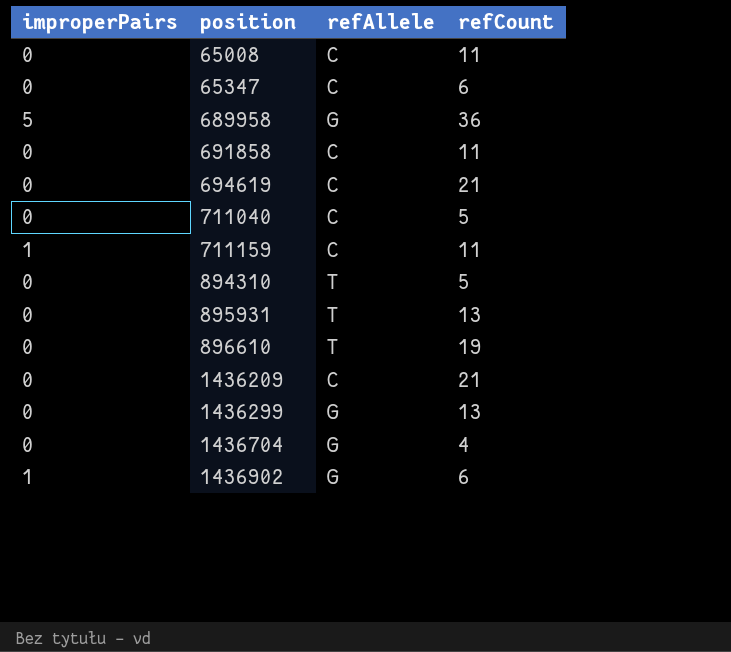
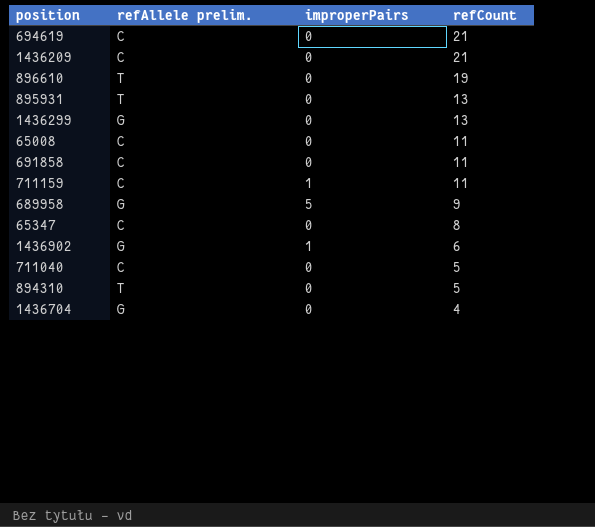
row order: position ascending -> refCount descending
column name: refAllele -> refAllele prelim.
column improperPairs | position: 1 -> 3
689958 | refCount: 36 -> 9
65347 | refCount: 6 -> 8

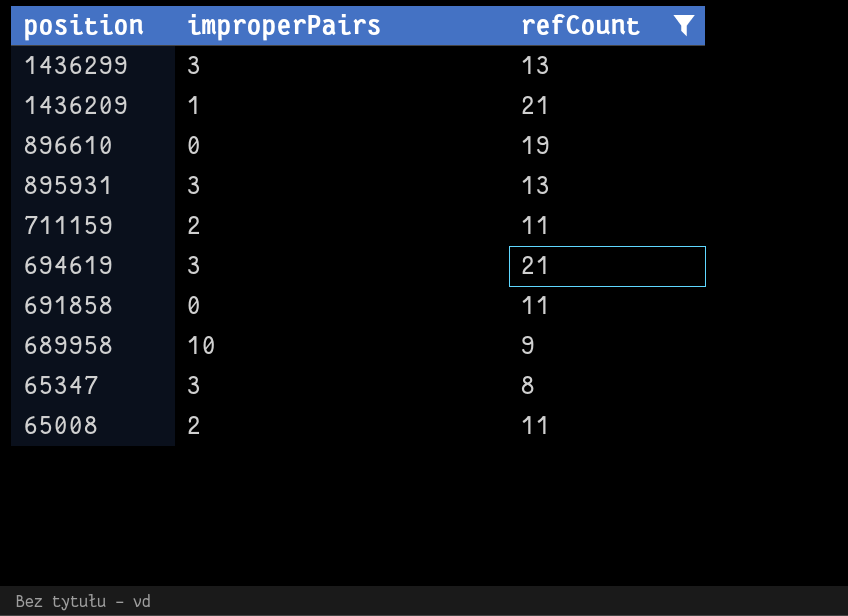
filter: none -> refCount >= 8
row order: refCount descending -> position descending
column refAllele prelim. | position: 2 -> none
1436299 | improperPairs: 0 -> 3
1436209 | improperPairs: 0 -> 1
895931 | improperPairs: 0 -> 3
711159 | improperPairs: 1 -> 2
694619 | improperPairs: 0 -> 3
689958 | improperPairs: 5 -> 10
65347 | improperPairs: 0 -> 3
65008 | improperPairs: 0 -> 2

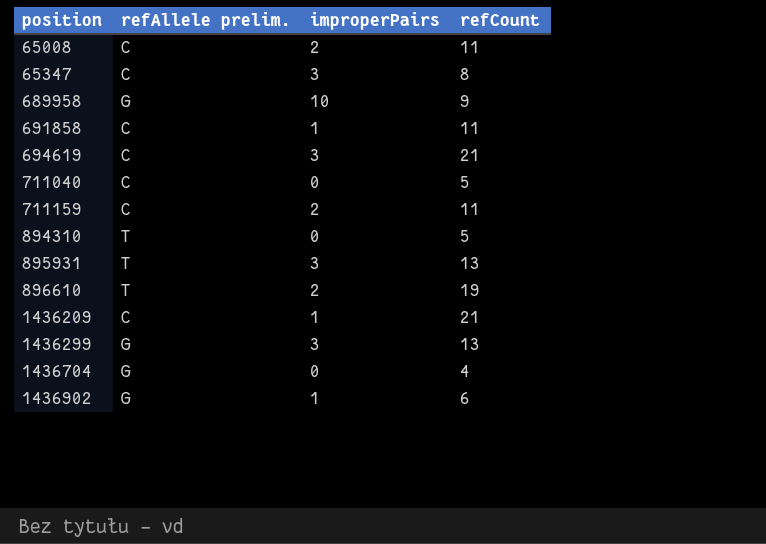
filter: refCount >= 8 -> none
row order: position descending -> position ascending
column refAllele prelim. | position: none -> 2
691858 | improperPairs: 0 -> 1
896610 | improperPairs: 0 -> 2

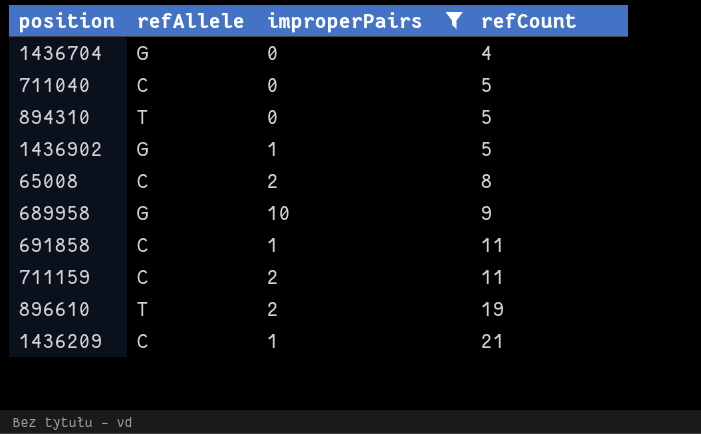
filter: none -> improperPairs != 3
row order: position ascending -> refCount ascending
column name: refAllele prelim. -> refAllele
1436902 | refCount: 6 -> 5
65008 | refCount: 11 -> 8

